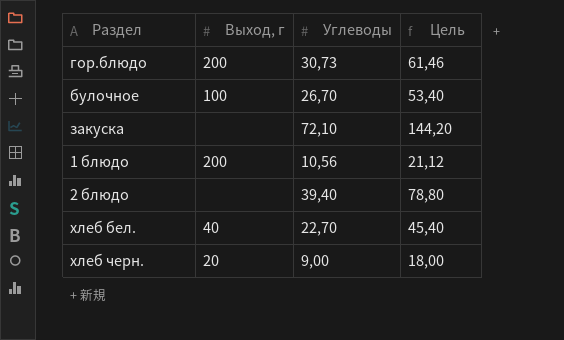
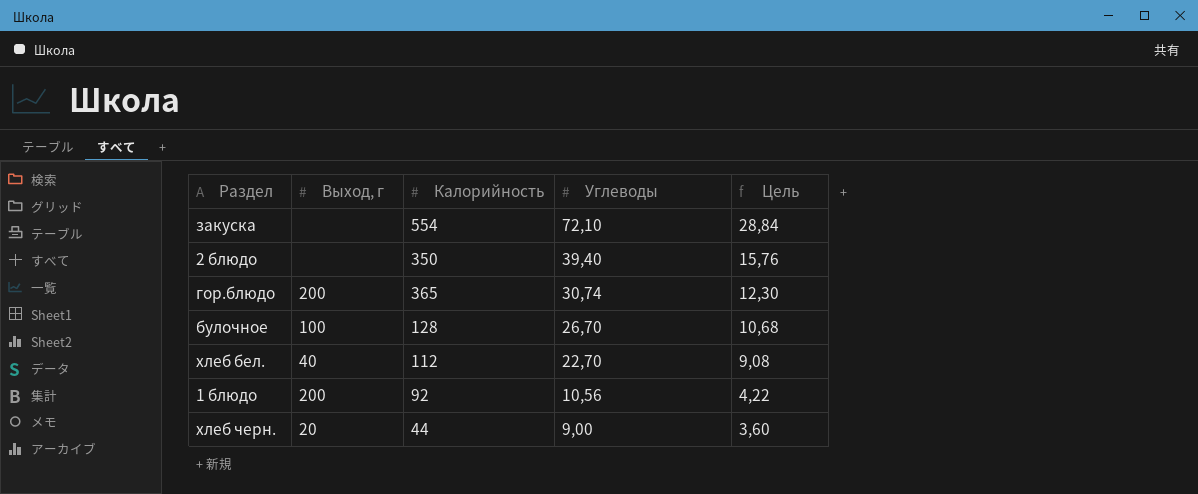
row order: none -> Углеводы descending
column Калорийность | position: none -> 3
column Цель | formula: [Углеводы] * 2 -> [Углеводы] * 0,4
гор.блюдо | Углеводы: 30,73 -> 30,74

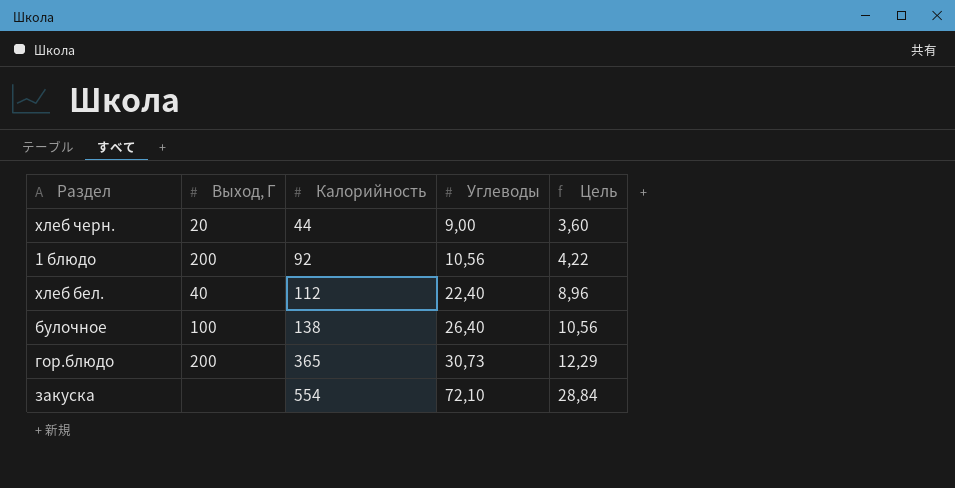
row order: Углеводы descending -> Калорийность ascending
column name: Выход, г -> Выход, Г
row 2 блюдо: none | 350 | 39,40 | 15,76 -> none
хлеб бел. | Углеводы: 22,70 -> 22,40
хлеб бел. | Цель: 9,08 -> 8,96
булочное | Калорийность: 128 -> 138
булочное | Углеводы: 26,70 -> 26,40
булочное | Цель: 10,68 -> 10,56
гор.блюдо | Углеводы: 30,74 -> 30,73
гор.блюдо | Цель: 12,30 -> 12,29

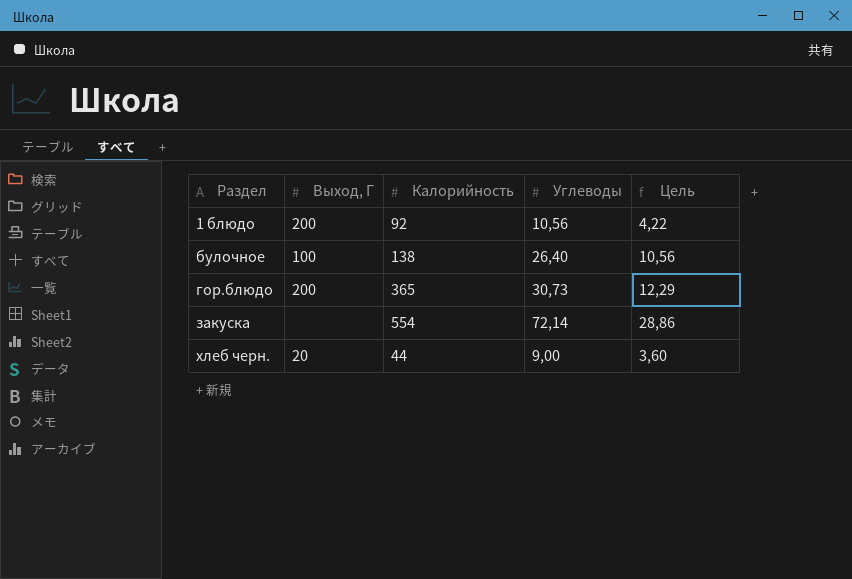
row order: Калорийность ascending -> Раздел ascending
row хлеб бел.: 40 | 112 | 22,40 | 8,96 -> none
закуска | Углеводы: 72,10 -> 72,14
закуска | Цель: 28,84 -> 28,86

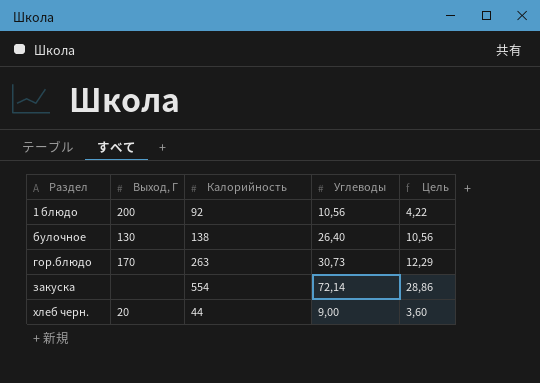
булочное | Выход, Г: 100 -> 130
гор.блюдо | Выход, Г: 200 -> 170
гор.блюдо | Калорийность: 365 -> 263

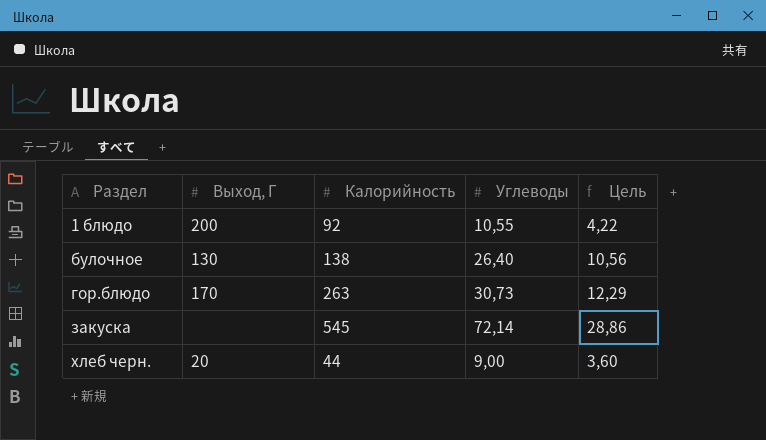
1 блюдо | Углеводы: 10,56 -> 10,55
закуска | Калорийность: 554 -> 545

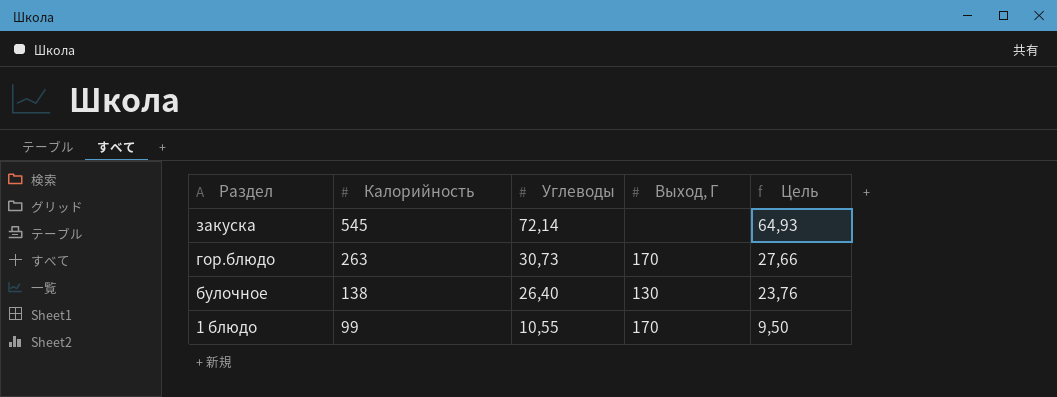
row order: Раздел ascending -> Раздел descending
column Выход, Г | position: 2 -> 4
column Цель | formula: [Углеводы] * 0,4 -> [Углеводы] * 0,9
row хлеб черн.: 20 | 44 | 9,00 | 3,60 -> none
1 блюдо | Калорийность: 92 -> 99
1 блюдо | Выход, Г: 200 -> 170

